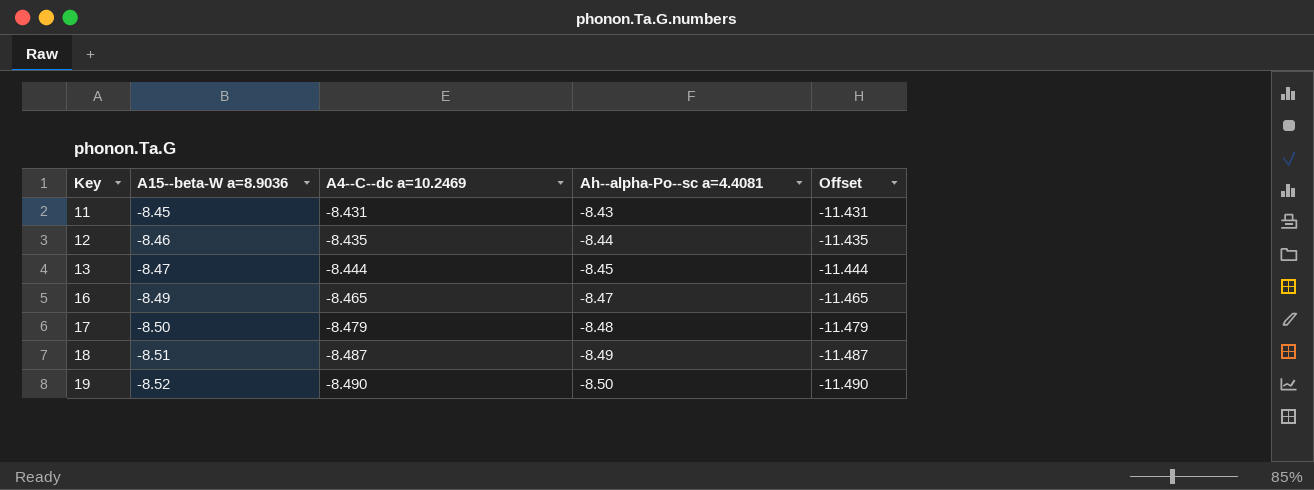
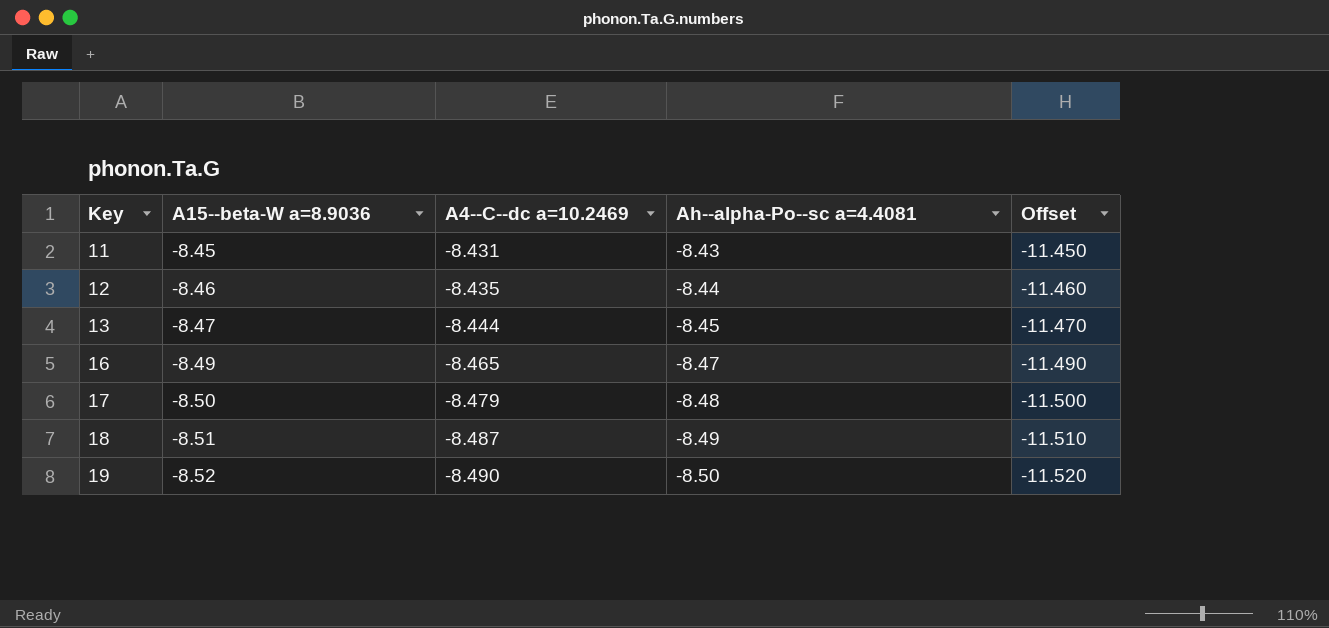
column Offset | formula: [A4--C--dc a=10.2469] - 3 -> [A15--beta-W a=8.9036] - 3

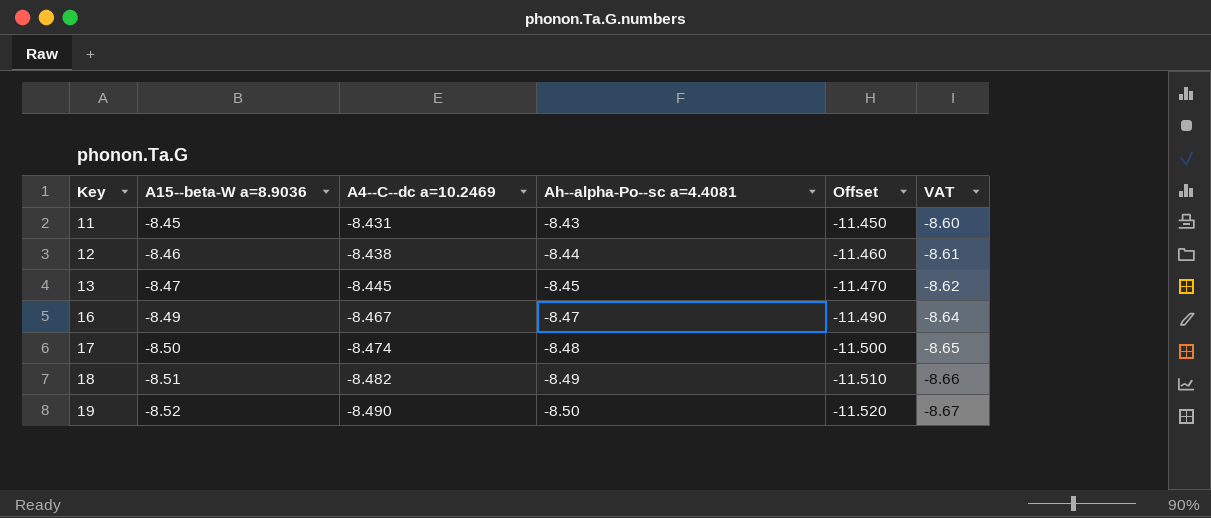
column VAT | formula: none -> [Ah--alpha-Po--sc a=4.4081] * 1.02
12 | A4--C--dc a=10.2469: -8.435 -> -8.438
13 | A4--C--dc a=10.2469: -8.444 -> -8.445
16 | A4--C--dc a=10.2469: -8.465 -> -8.467
17 | A4--C--dc a=10.2469: -8.479 -> -8.474
18 | A4--C--dc a=10.2469: -8.487 -> -8.482

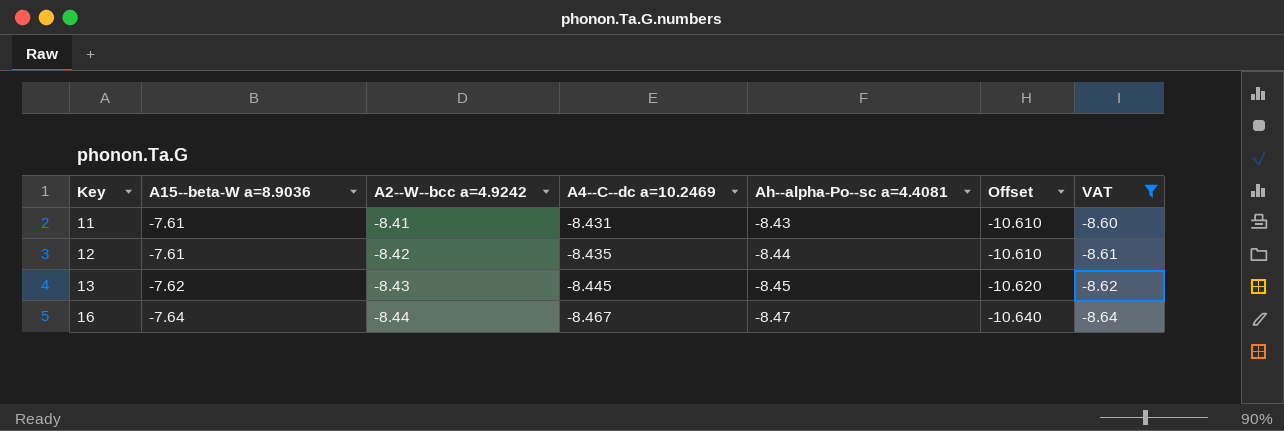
filter: none -> VAT >= -8.64
column A2--W--bcc a=4.9242 | position: none -> 3
11 | A15--beta-W a=8.9036: -8.45 -> -7.61
11 | Offset: -11.450 -> -10.610
12 | A15--beta-W a=8.9036: -8.46 -> -7.61
12 | A4--C--dc a=10.2469: -8.438 -> -8.435
12 | Offset: -11.460 -> -10.610
13 | A15--beta-W a=8.9036: -8.47 -> -7.62
13 | Offset: -11.470 -> -10.620
16 | A15--beta-W a=8.9036: -8.49 -> -7.64
16 | Offset: -11.490 -> -10.640

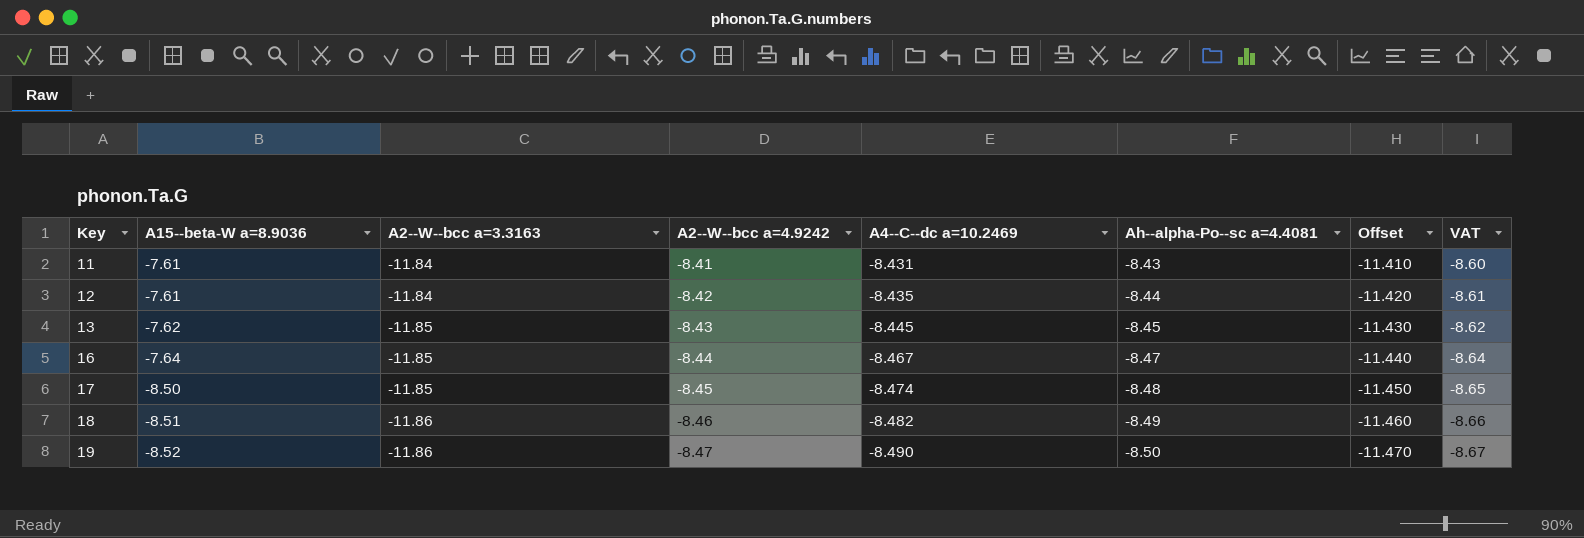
filter: VAT >= -8.64 -> none
column A2--W--bcc a=3.3163 | position: none -> 3
column Offset | formula: [A15--beta-W a=8.9036] - 3 -> [A2--W--bcc a=4.9242] - 3

